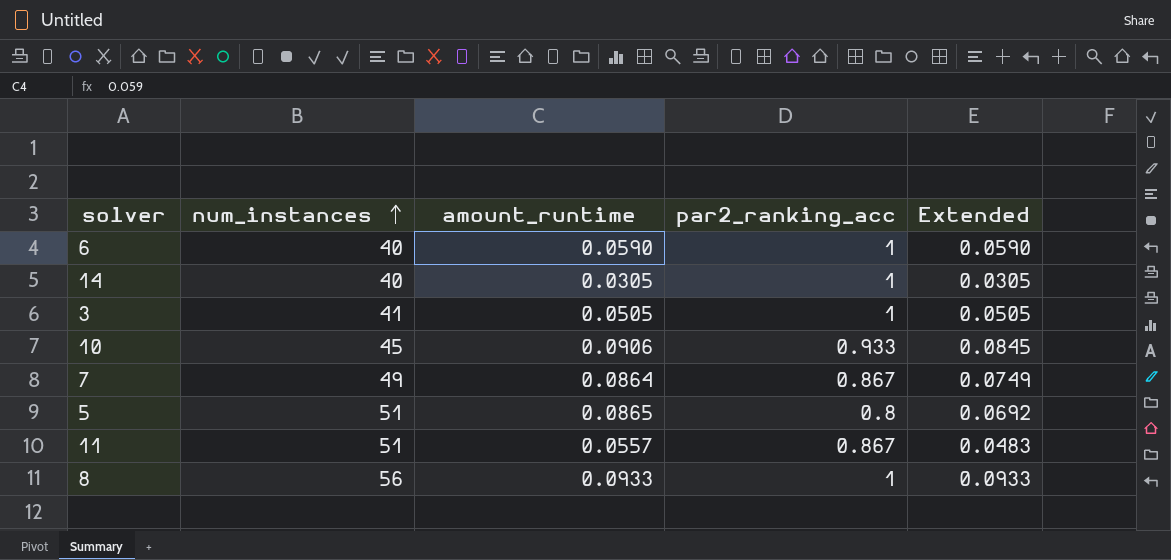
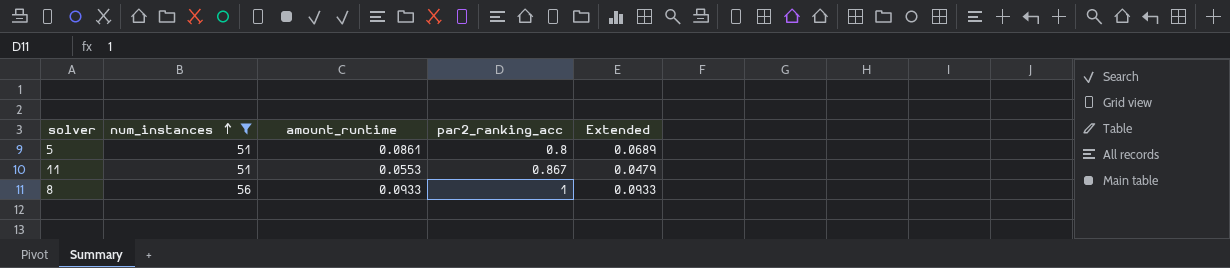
filter: none -> num_instances >= 51
5 | amount_runtime: 0.0865 -> 0.0861
5 | Extended: 0.0692 -> 0.0689
11 | amount_runtime: 0.0557 -> 0.0553
11 | Extended: 0.0483 -> 0.0479

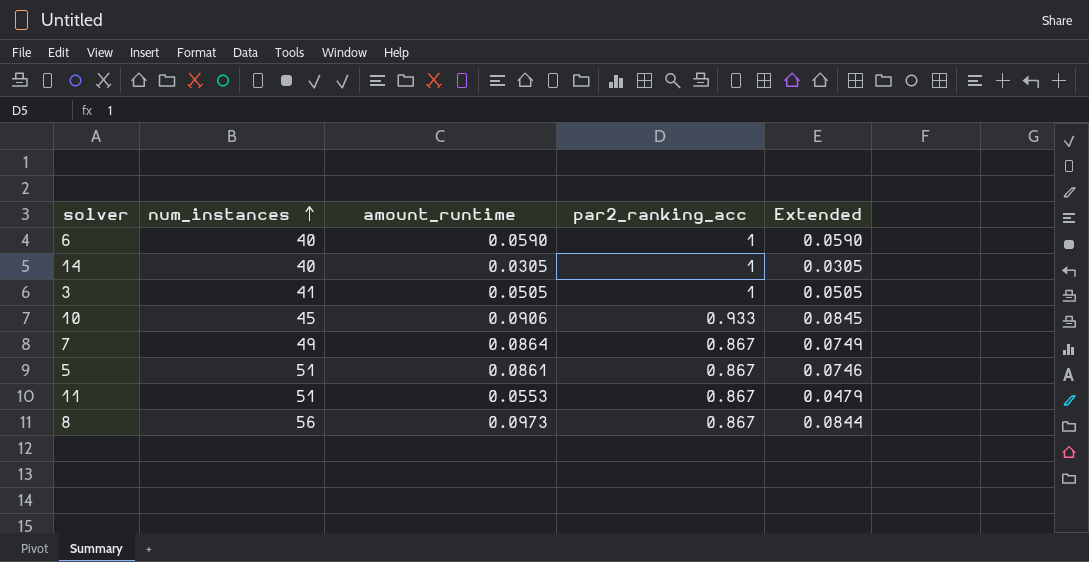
filter: num_instances >= 51 -> none
5 | par2_ranking_acc: 0.8 -> 0.867
5 | Extended: 0.0689 -> 0.0746
8 | amount_runtime: 0.0933 -> 0.0973
8 | par2_ranking_acc: 1 -> 0.867
8 | Extended: 0.0933 -> 0.0844

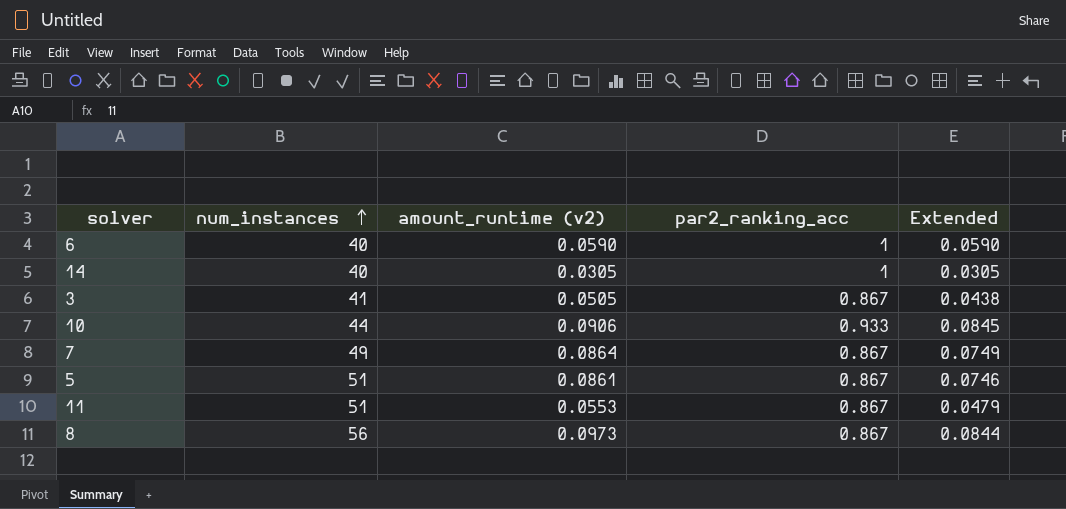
column name: amount_runtime -> amount_runtime (v2)
3 | par2_ranking_acc: 1 -> 0.867
3 | Extended: 0.0505 -> 0.0438
10 | num_instances: 45 -> 44

